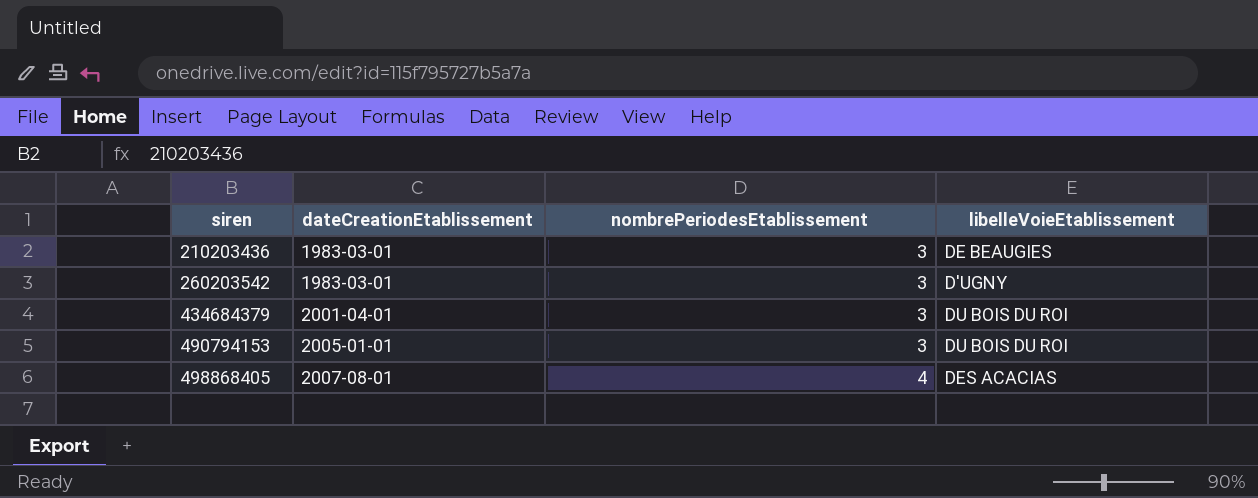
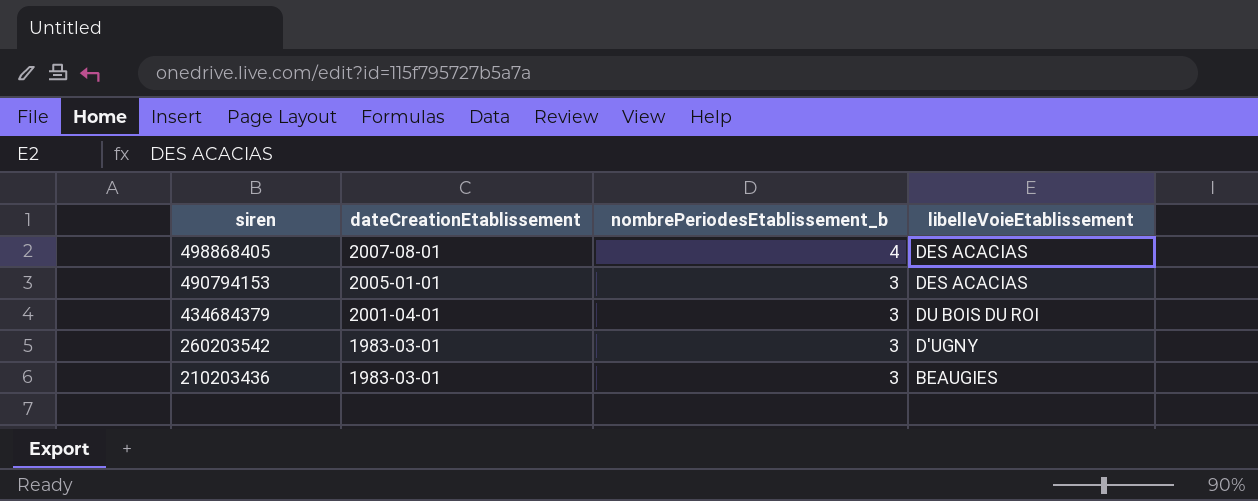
row order: siren ascending -> siren descending
column name: nombrePeriodesEtablissement -> nombrePeriodesEtablissement_b
490794153 | libelleVoieEtablissement: DU BOIS DU ROI -> DES ACACIAS
210203436 | libelleVoieEtablissement: DE BEAUGIES -> BEAUGIES

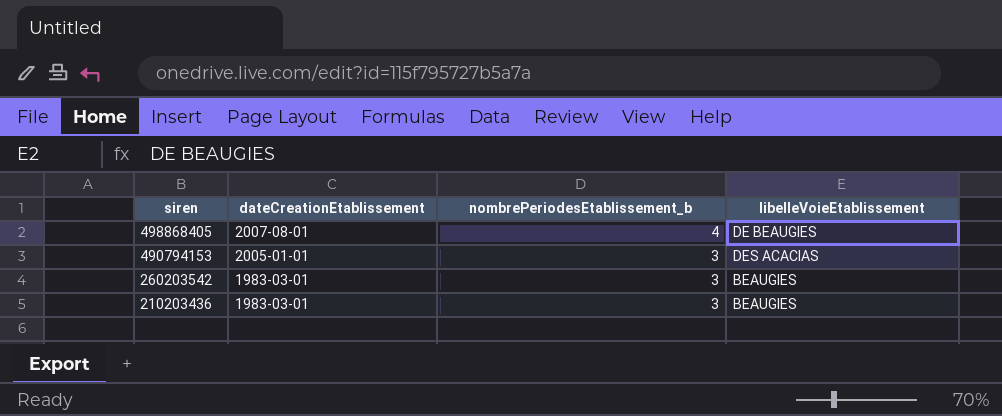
row 434684379: 2001-04-01 | 3 | DU BOIS DU ROI -> none
498868405 | libelleVoieEtablissement: DES ACACIAS -> DE BEAUGIES
260203542 | libelleVoieEtablissement: D'UGNY -> BEAUGIES

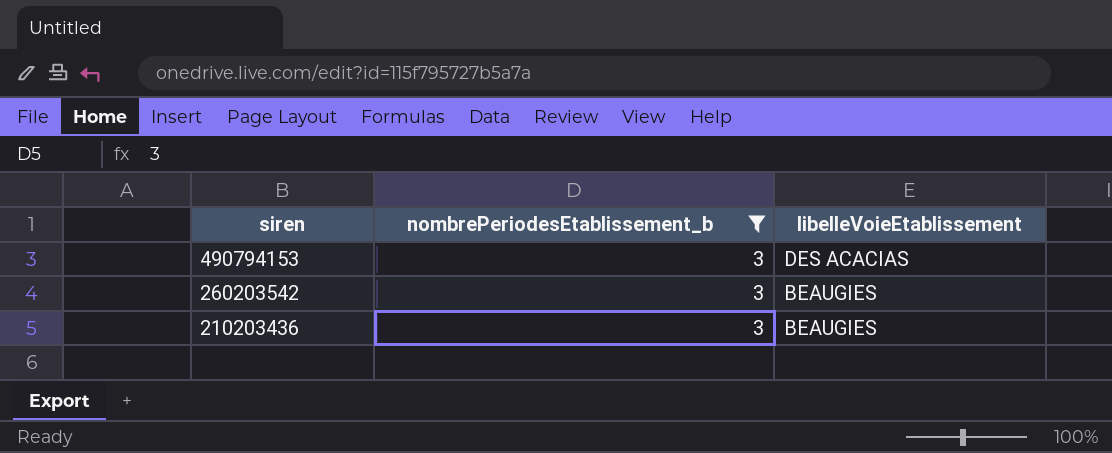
filter: none -> nombrePeriodesEtablissement_b = 3
column dateCreationEtablissement | position: 2 -> none

